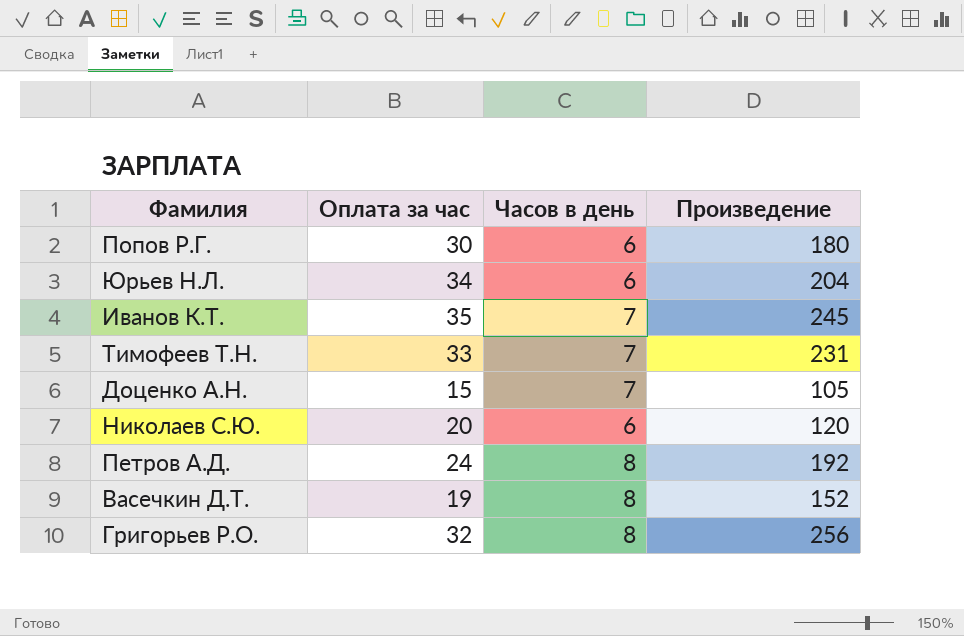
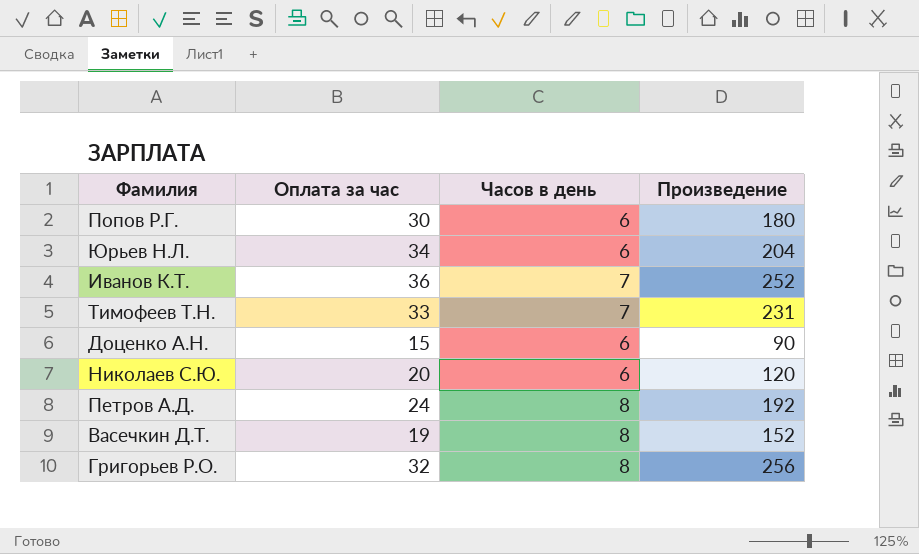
Иванов К.Т. | Оплата за час: 35 -> 36
Иванов К.Т. | Произведение: 245 -> 252
Доценко А.Н. | Часов в день: 7 -> 6
Доценко А.Н. | Произведение: 105 -> 90

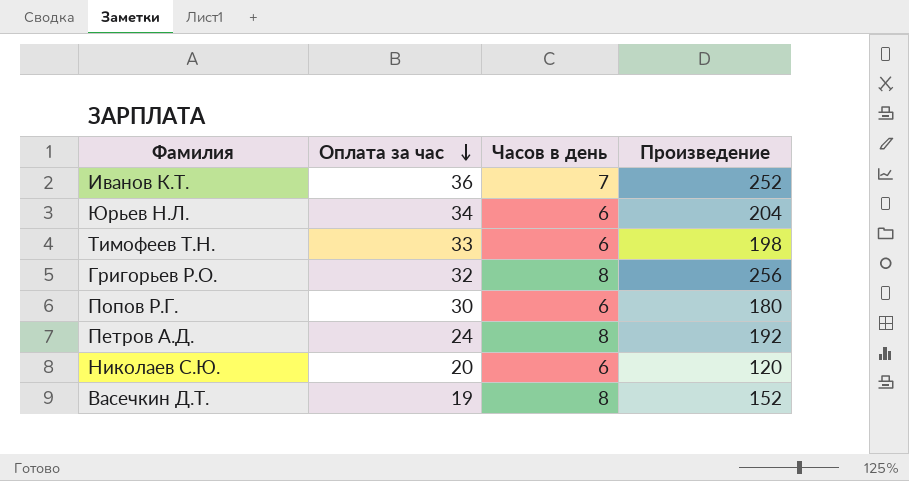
row order: none -> Оплата за час descending
row Доценко А.Н.: 15 | 6 | 90 -> none
Тимофеев Т.Н. | Часов в день: 7 -> 6
Тимофеев Т.Н. | Произведение: 231 -> 198

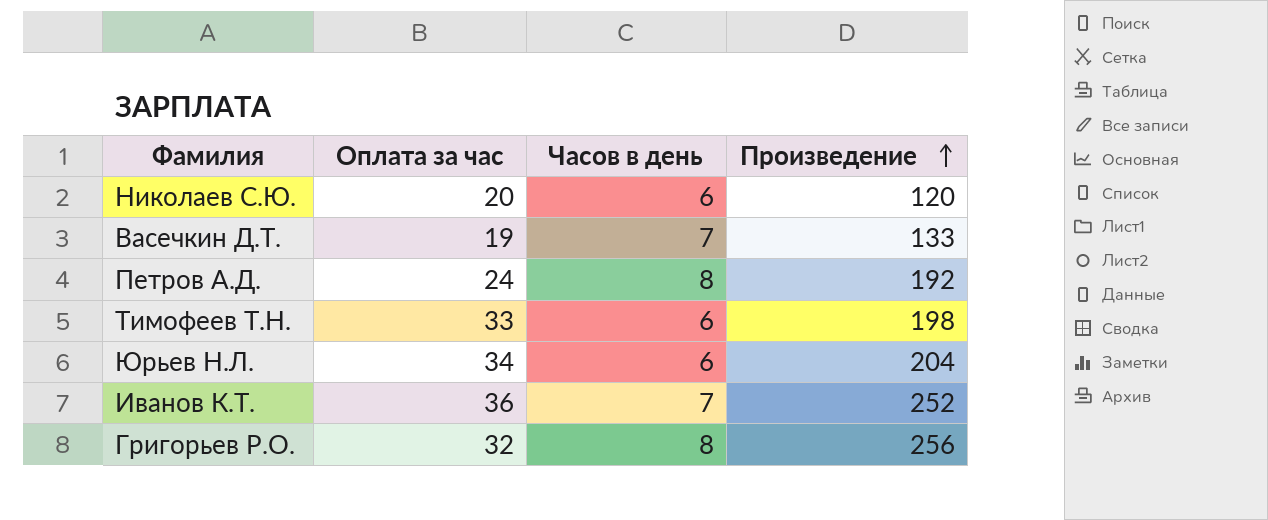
row order: Оплата за час descending -> Произведение ascending
row Попов Р.Г.: 30 | 6 | 180 -> none
Васечкин Д.Т. | Часов в день: 8 -> 7
Васечкин Д.Т. | Произведение: 152 -> 133

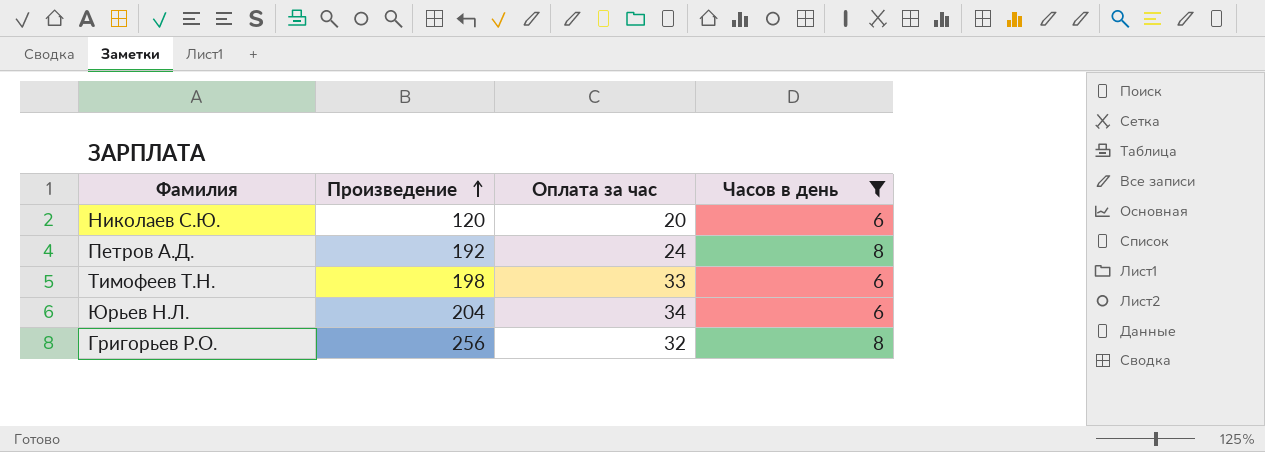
filter: none -> Часов в день != 7
column Произведение | position: 4 -> 2

